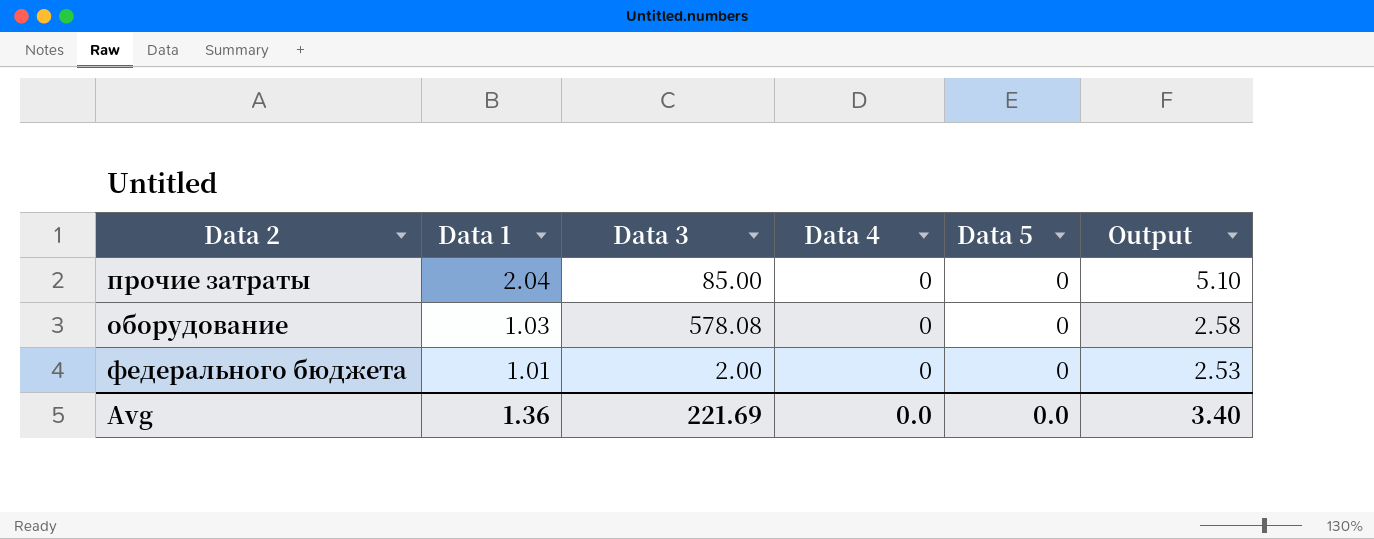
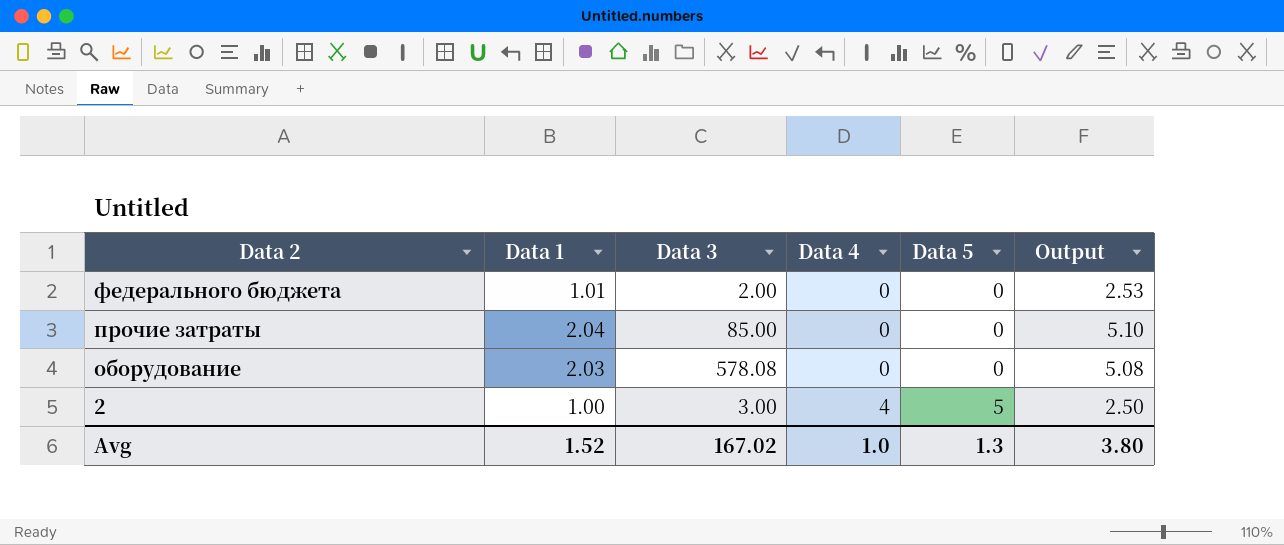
row order: Data 1 descending -> Data 2 descending
оборудование | Data 1: 1.03 -> 2.03
оборудование | Output: 2.58 -> 5.08
row 2: none -> 1.00 | 3.00 | 4 | 5 | 2.50
Avg | Data 1: 1.36 -> 1.52
Avg | Data 3: 221.69 -> 167.02
Avg | Data 4: 0.0 -> 1.0
Avg | Data 5: 0.0 -> 1.3
Avg | Output: 3.40 -> 3.80

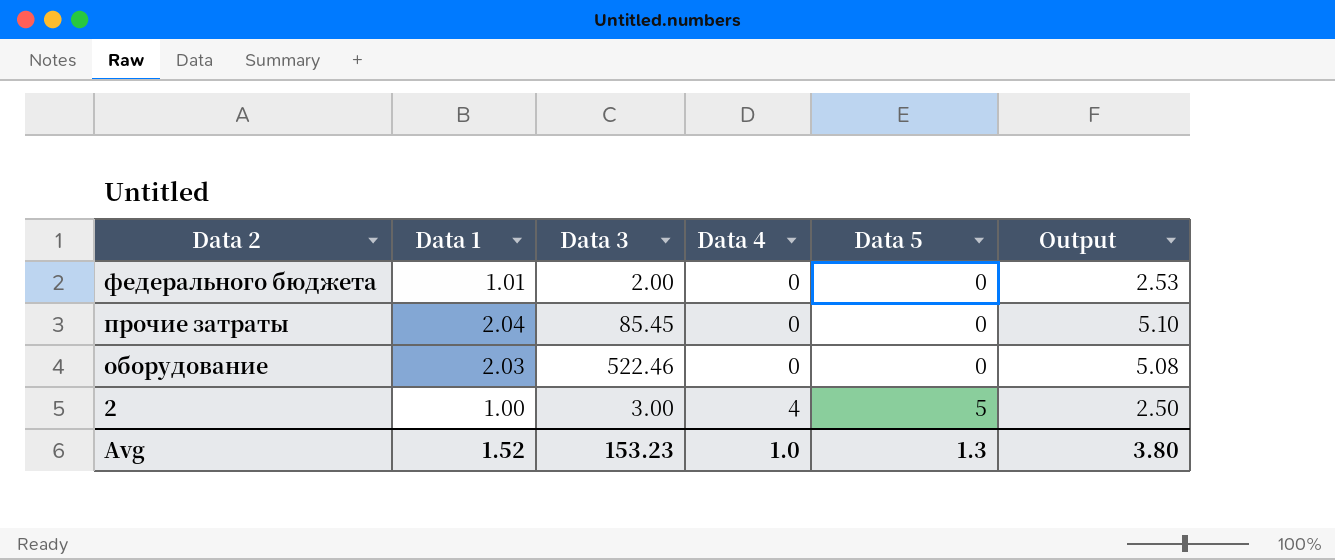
прочие затраты | Data 3: 85.00 -> 85.45
оборудование | Data 3: 578.08 -> 522.46
Avg | Data 3: 167.02 -> 153.23

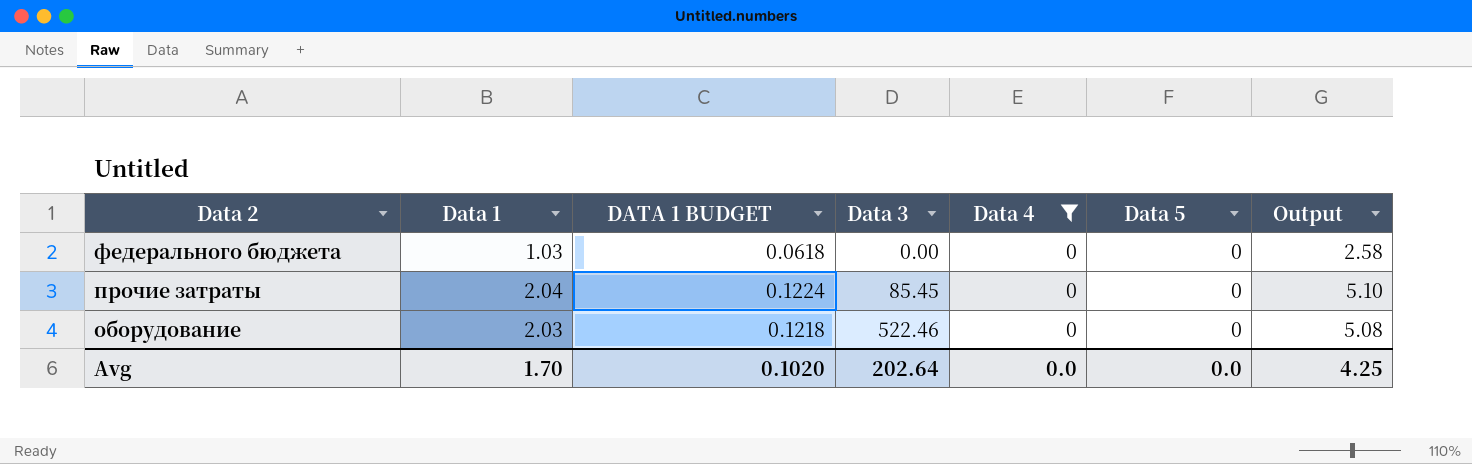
filter: none -> Data 4 = 0
column DATA 1 BUDGET | formula: none -> [Data 1] * 0.06
федерального бюджета | Data 1: 1.01 -> 1.03
федерального бюджета | Data 3: 2.00 -> 0.00
федерального бюджета | Output: 2.53 -> 2.58
Avg | Data 1: 1.52 -> 1.70
Avg | Data 3: 153.23 -> 202.64
Avg | Data 4: 1.0 -> 0.0
Avg | Data 5: 1.3 -> 0.0
Avg | Output: 3.80 -> 4.25

